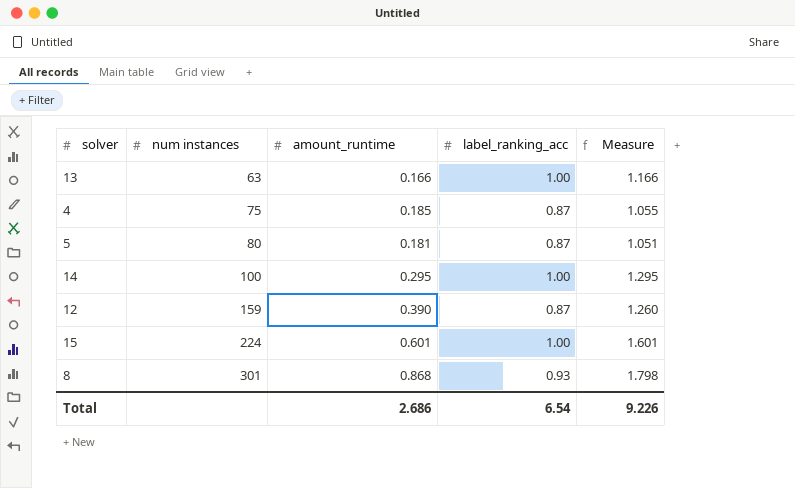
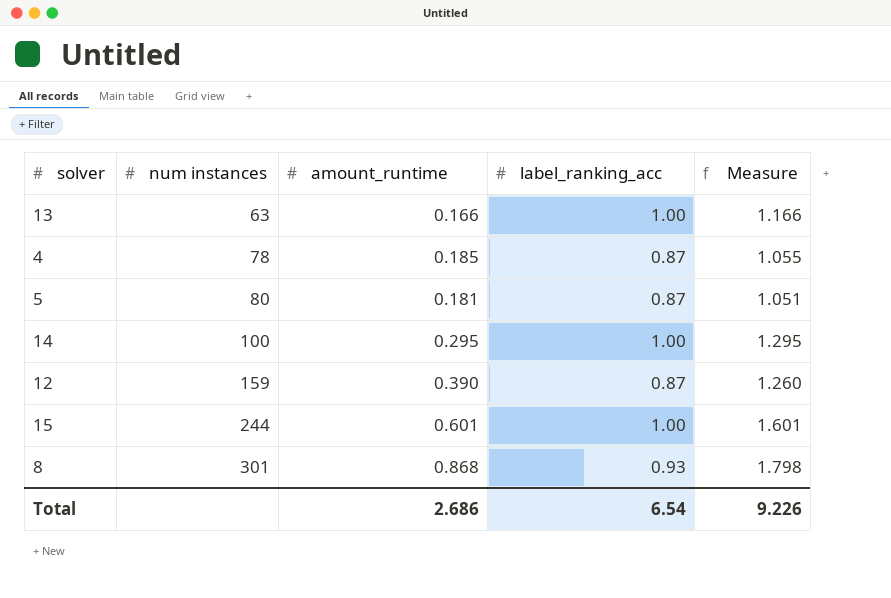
4 | num instances: 75 -> 78
15 | num instances: 224 -> 244

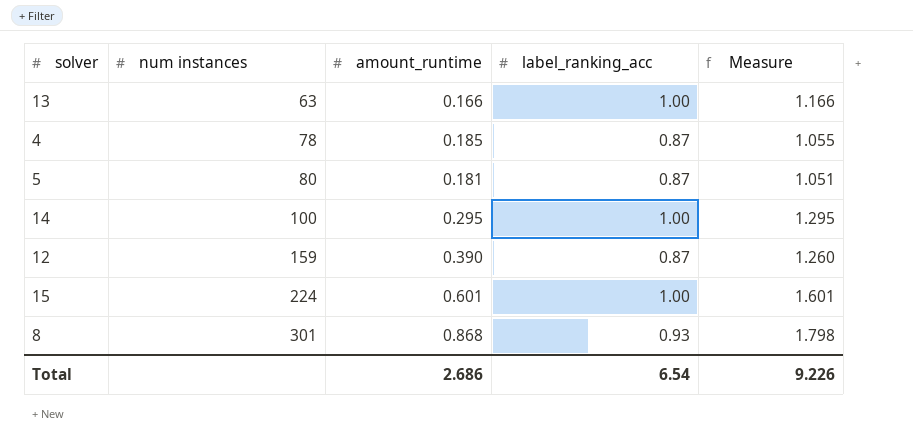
15 | num instances: 244 -> 224

